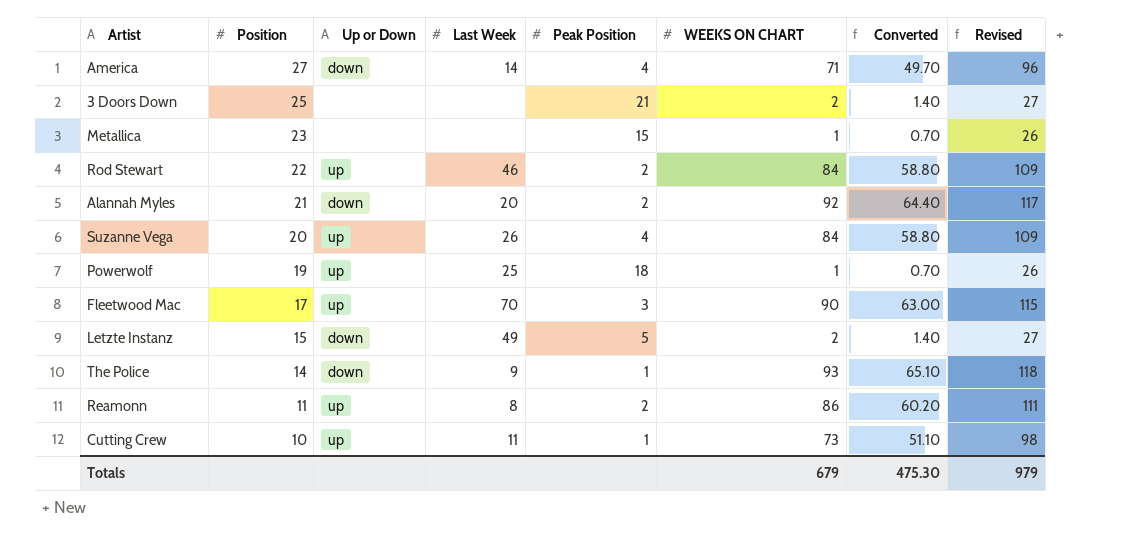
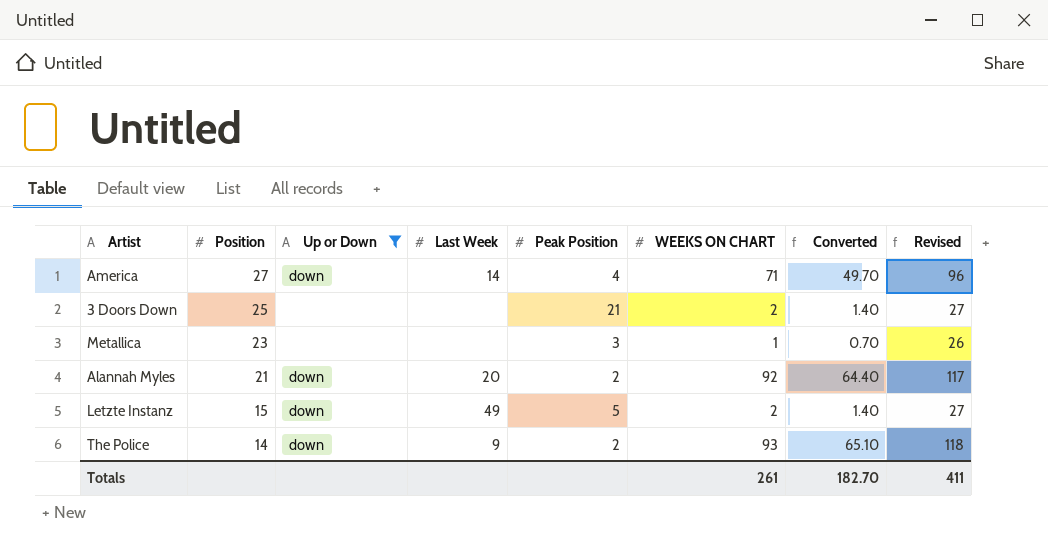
filter: none -> Up or Down != up
Metallica | Peak Position: 15 -> 3
The Police | Peak Position: 1 -> 2
Totals | WEEKS ON CHART: 679 -> 261
Totals | Converted: 475.30 -> 182.70
Totals | Revised: 979 -> 411

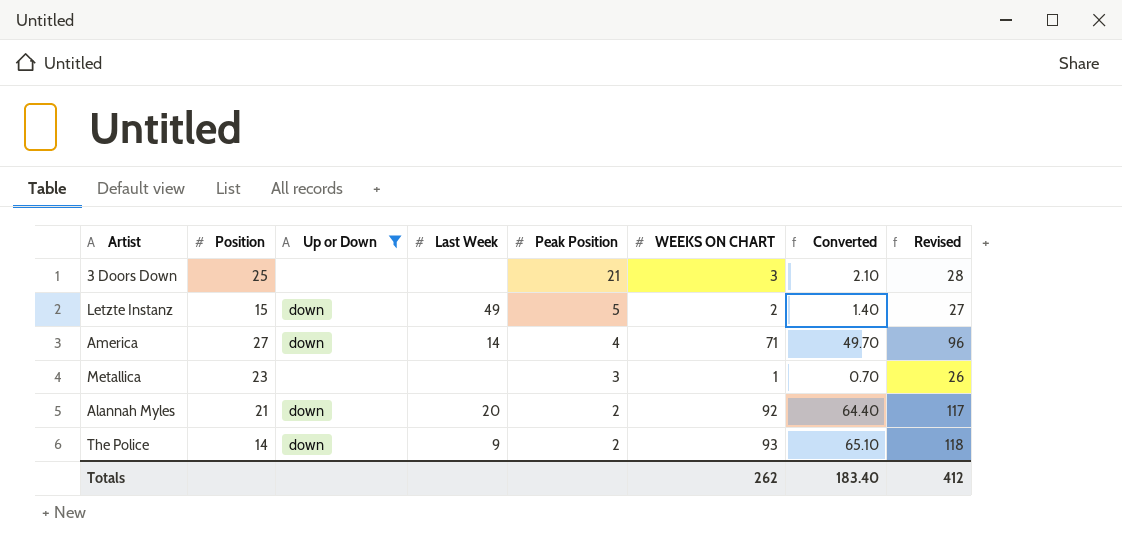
row order: Position descending -> Peak Position descending
3 Doors Down | WEEKS ON CHART: 2 -> 3
3 Doors Down | Converted: 1.40 -> 2.10
3 Doors Down | Revised: 27 -> 28
Totals | WEEKS ON CHART: 261 -> 262
Totals | Converted: 182.70 -> 183.40
Totals | Revised: 411 -> 412

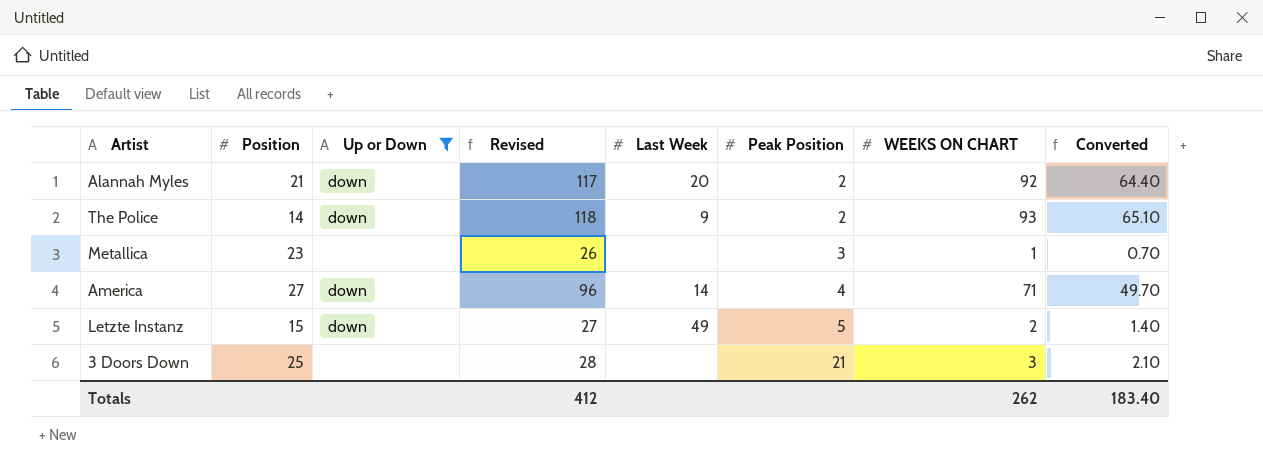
row order: Peak Position descending -> Peak Position ascending
column Revised | position: 8 -> 4

